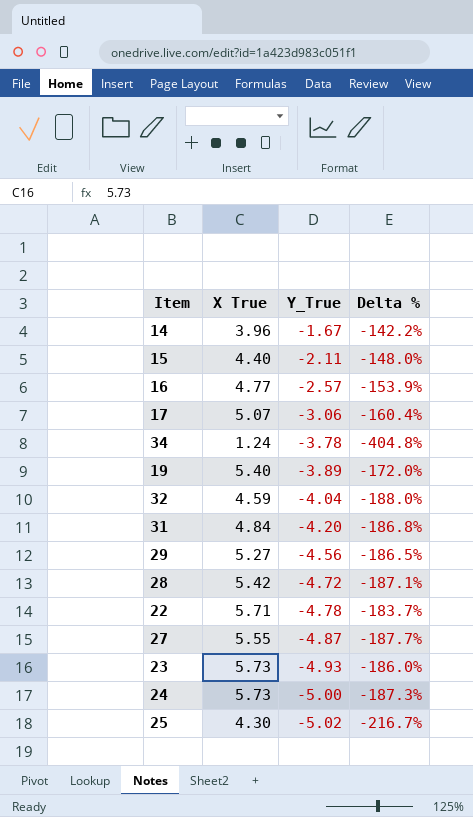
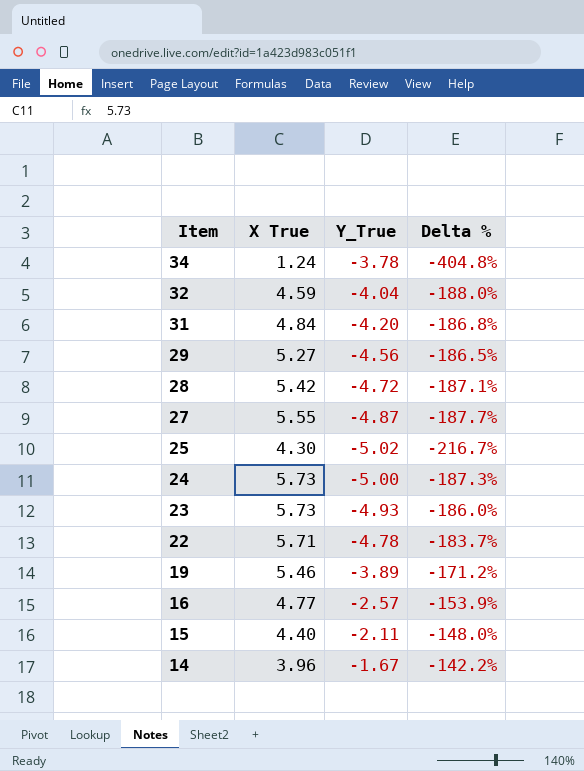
row order: Y_True descending -> Item descending
row 17: 5.07 | -3.06 | -160.4% -> none
19 | X True: 5.40 -> 5.46
19 | Delta %: -172.0% -> -171.2%

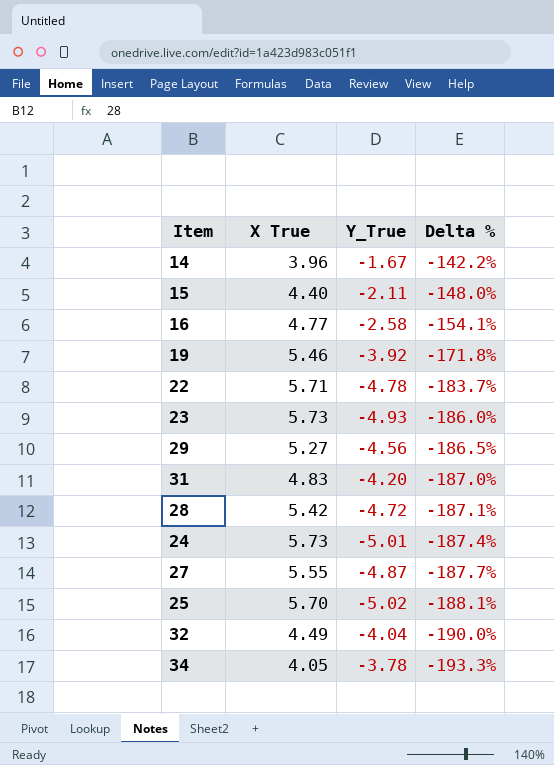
row order: Item descending -> Delta % descending
16 | Y_True: -2.57 -> -2.58
16 | Delta %: -153.9% -> -154.1%
19 | Y_True: -3.89 -> -3.92
19 | Delta %: -171.2% -> -171.8%
31 | X True: 4.84 -> 4.83
31 | Delta %: -186.8% -> -187.0%
24 | Y_True: -5.00 -> -5.01
24 | Delta %: -187.3% -> -187.4%
25 | X True: 4.30 -> 5.70
25 | Delta %: -216.7% -> -188.1%
32 | X True: 4.59 -> 4.49
32 | Delta %: -188.0% -> -190.0%
34 | X True: 1.24 -> 4.05
34 | Delta %: -404.8% -> -193.3%

